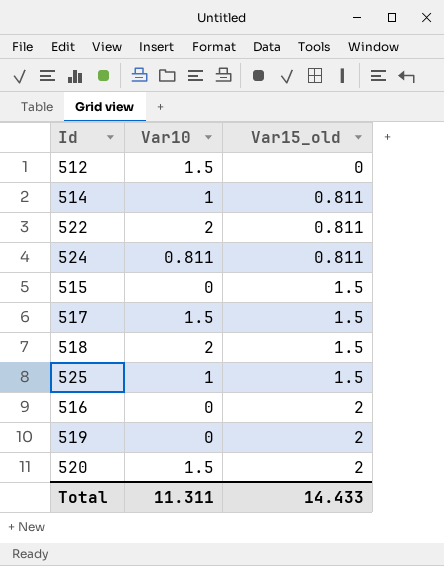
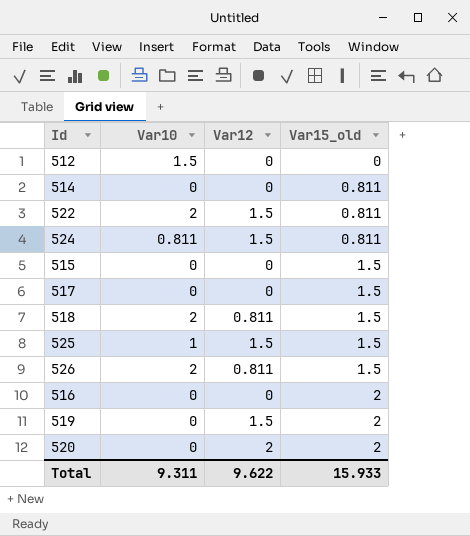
column Var12 | position: none -> 3
514 | Var10: 1 -> 0
517 | Var10: 1.5 -> 0
row 526: none -> 2 | 0.811 | 1.5
520 | Var10: 1.5 -> 0
Total | Var10: 11.311 -> 9.311
Total | Var15_old: 14.433 -> 15.933

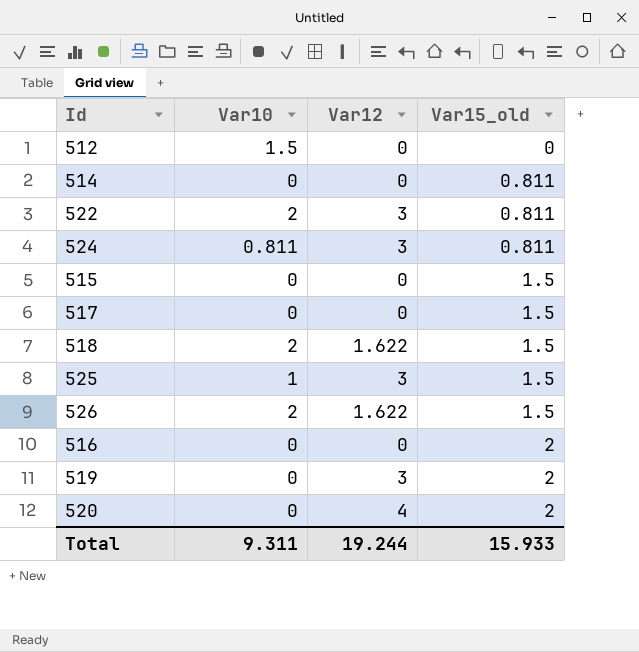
522 | Var12: 1.5 -> 3
524 | Var12: 1.5 -> 3
518 | Var12: 0.811 -> 1.622
525 | Var12: 1.5 -> 3
526 | Var12: 0.811 -> 1.622
519 | Var12: 1.5 -> 3
520 | Var12: 2 -> 4
Total | Var12: 9.622 -> 19.244

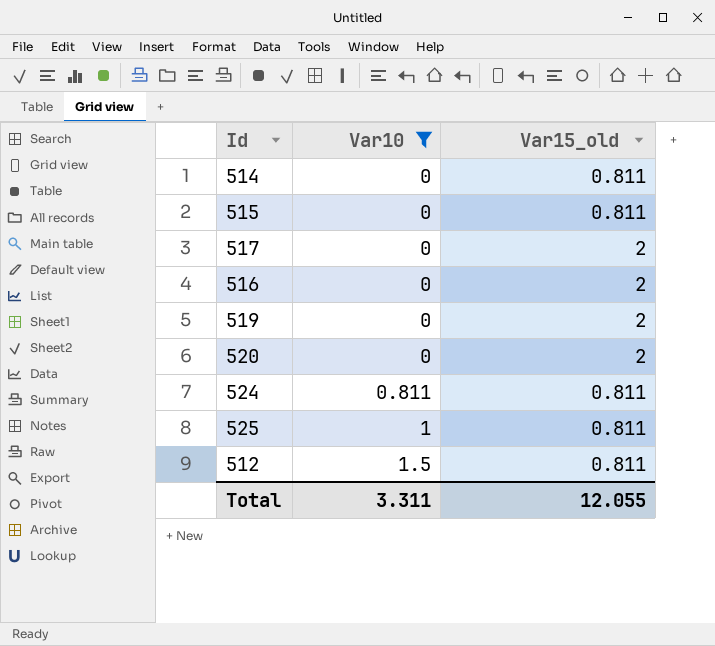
filter: none -> Var10 != 2
row order: Var15_old ascending -> Var10 ascending
column Var12 | position: 3 -> none
515 | Var15_old: 1.5 -> 0.811
517 | Var15_old: 1.5 -> 2
525 | Var15_old: 1.5 -> 0.811
512 | Var15_old: 0 -> 0.811
Total | Var10: 9.311 -> 3.311
Total | Var15_old: 15.933 -> 12.055

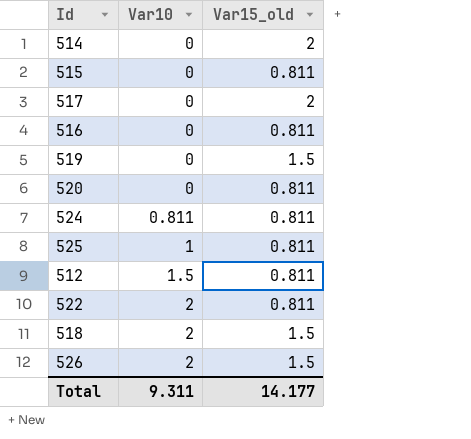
filter: Var10 != 2 -> none
514 | Var15_old: 0.811 -> 2
516 | Var15_old: 2 -> 0.811
519 | Var15_old: 2 -> 1.5
520 | Var15_old: 2 -> 0.811
Total | Var10: 3.311 -> 9.311
Total | Var15_old: 12.055 -> 14.177

